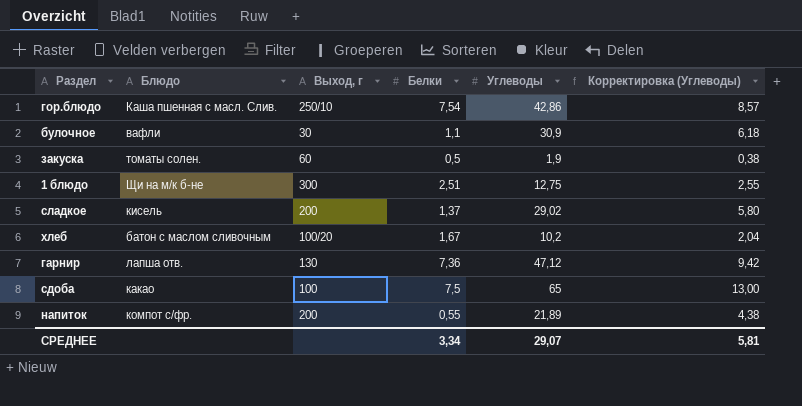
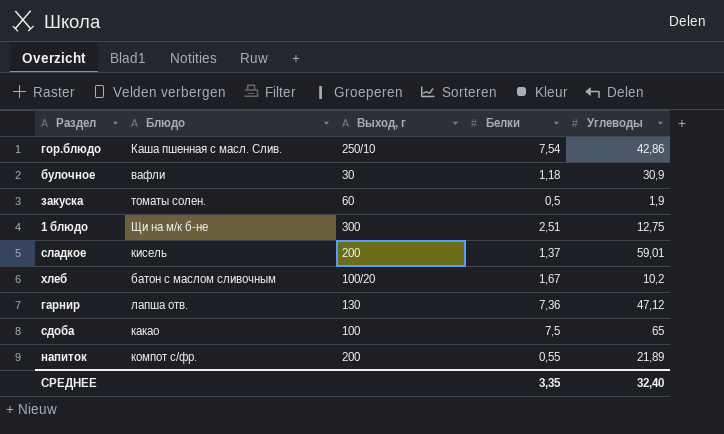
column Корректировка (Углеводы) | formula: [Углеводы] * 0,2 -> none
булочное | Белки: 1,1 -> 1,18
сладкое | Углеводы: 29,02 -> 59,01
СРЕДНЕЕ | Белки: 3,34 -> 3,35
СРЕДНЕЕ | Углеводы: 29,07 -> 32,40

